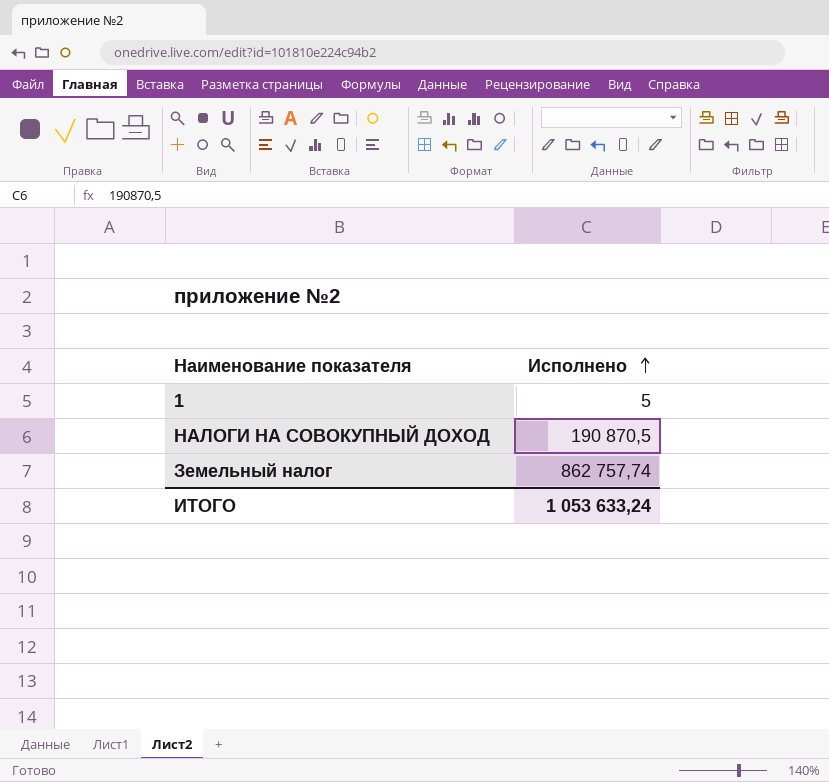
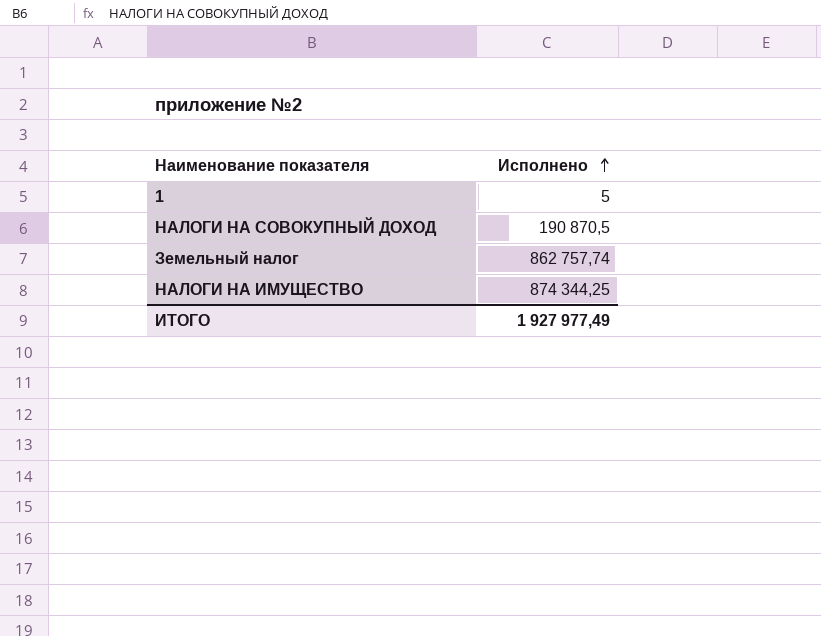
row НАЛОГИ НА ИМУЩЕСТВО: none -> 874 344,25
ИТОГО | Исполнено: 1 053 633,24 -> 1 927 977,49

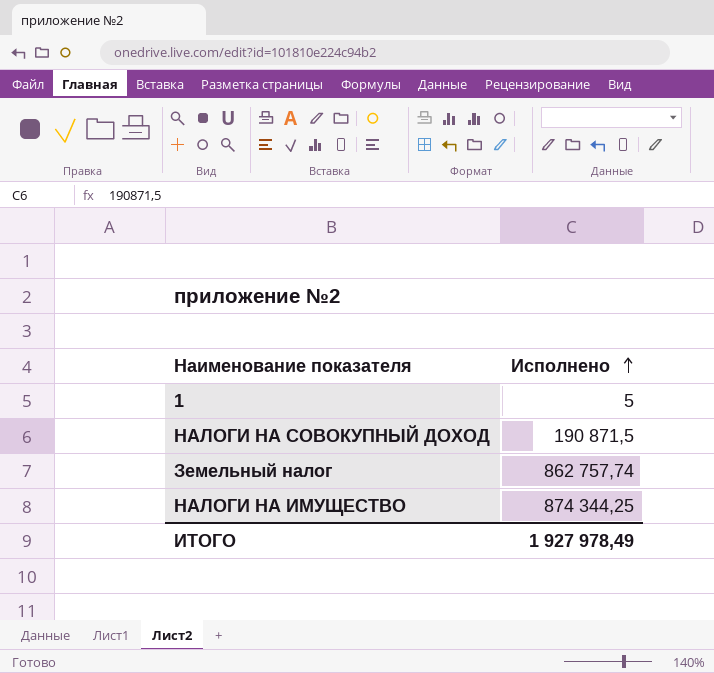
НАЛОГИ НА СОВОКУПНЫЙ ДОХОД | Исполнено: 190 870,5 -> 190 871,5
ИТОГО | Исполнено: 1 927 977,49 -> 1 927 978,49

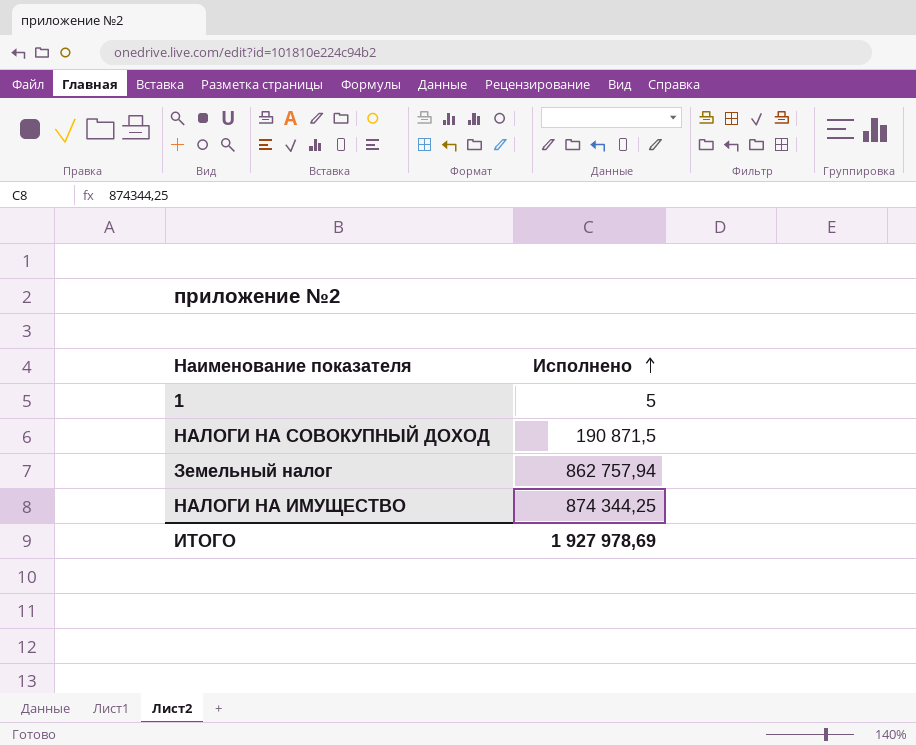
Земельный налог | Исполнено: 862 757,74 -> 862 757,94
ИТОГО | Исполнено: 1 927 978,49 -> 1 927 978,69

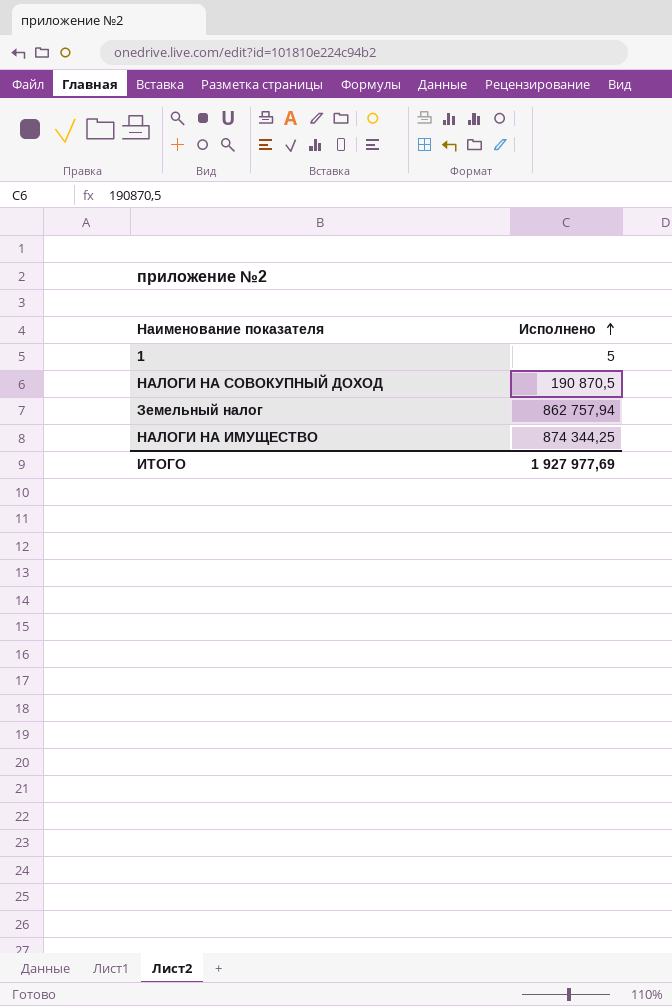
НАЛОГИ НА СОВОКУПНЫЙ ДОХОД | Исполнено: 190 871,5 -> 190 870,5
ИТОГО | Исполнено: 1 927 978,69 -> 1 927 977,69

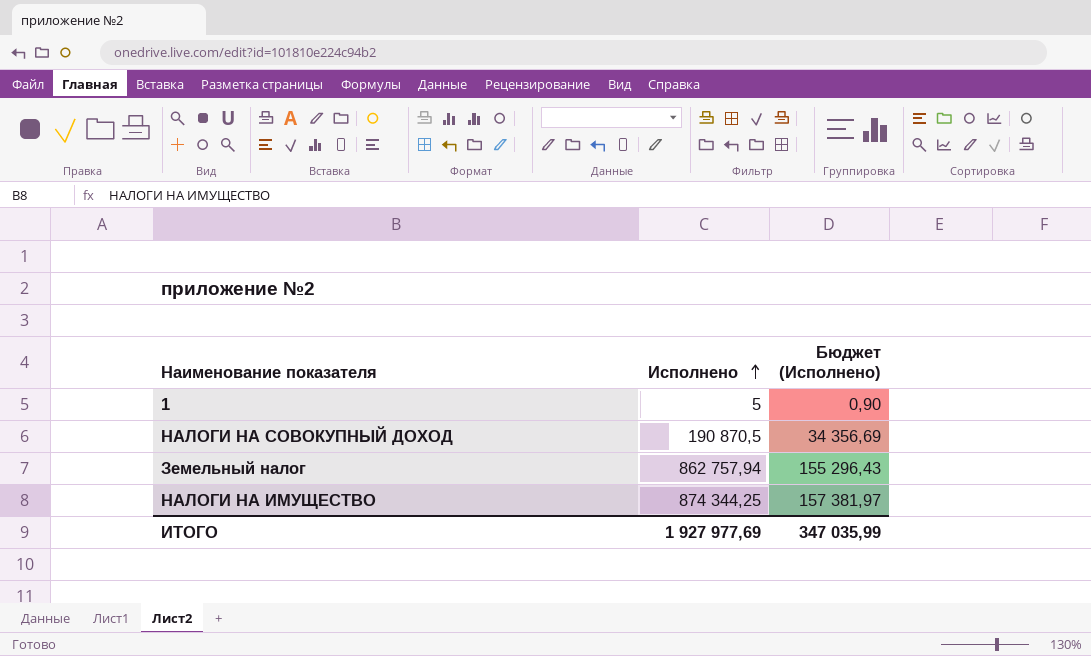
column Бюджет (Исполнено) | formula: none -> [Исполнено] * 0,18

